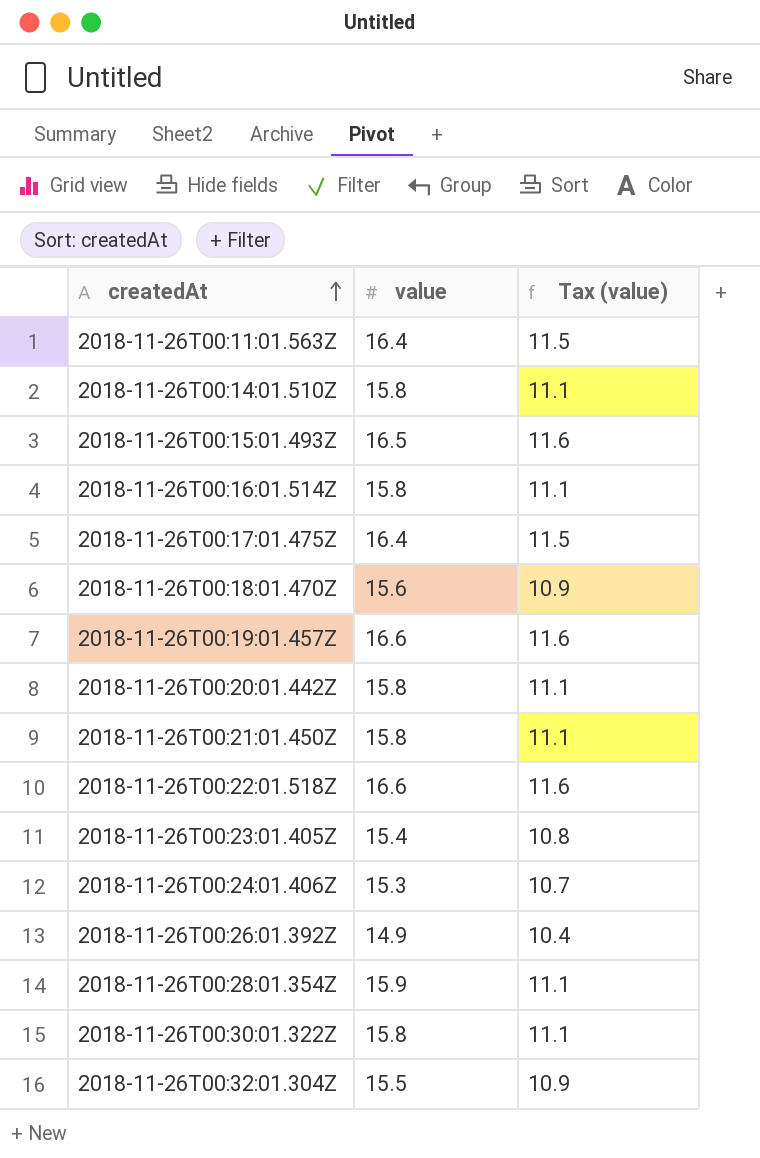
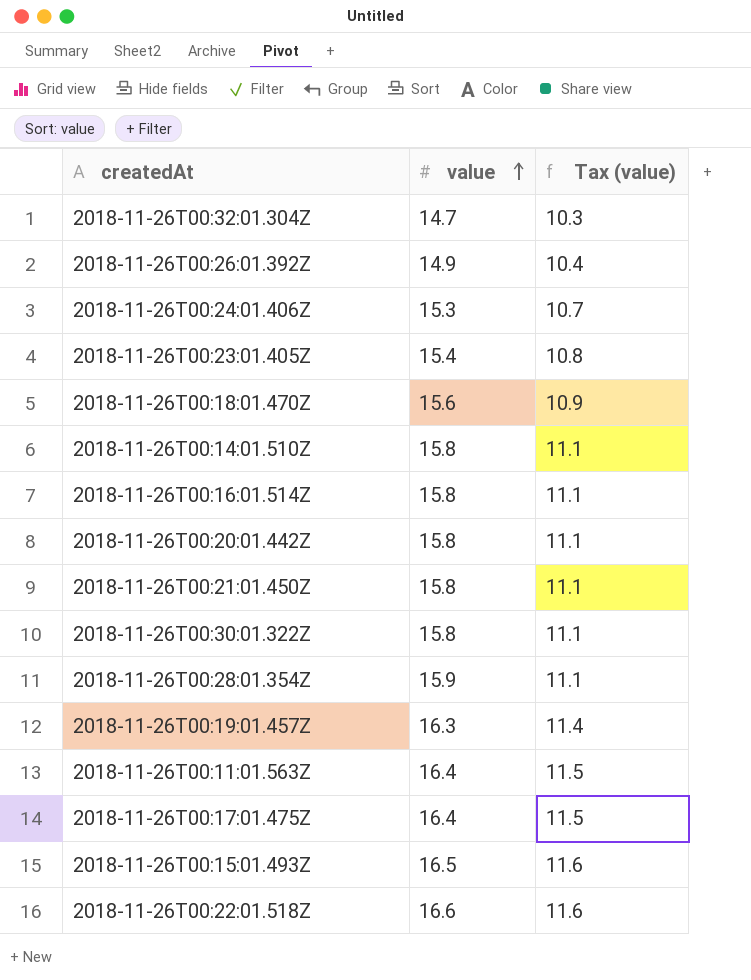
row order: createdAt ascending -> value ascending
2018-11-26T00:32:01.304Z | value: 15.5 -> 14.7
2018-11-26T00:32:01.304Z | Tax (value): 10.9 -> 10.3
2018-11-26T00:19:01.457Z | value: 16.6 -> 16.3
2018-11-26T00:19:01.457Z | Tax (value): 11.6 -> 11.4

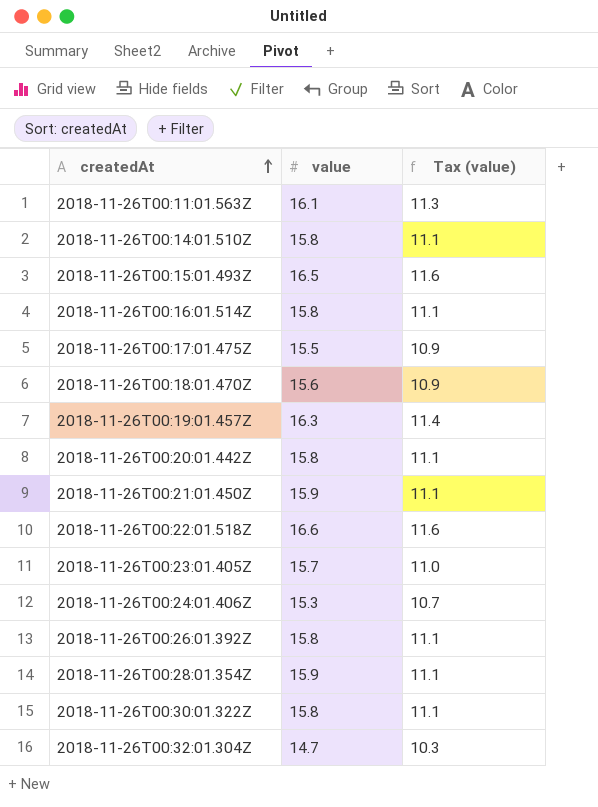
row order: value ascending -> createdAt ascending
2018-11-26T00:11:01.563Z | value: 16.4 -> 16.1
2018-11-26T00:11:01.563Z | Tax (value): 11.5 -> 11.3
2018-11-26T00:17:01.475Z | value: 16.4 -> 15.5
2018-11-26T00:17:01.475Z | Tax (value): 11.5 -> 10.9
2018-11-26T00:21:01.450Z | value: 15.8 -> 15.9
2018-11-26T00:23:01.405Z | value: 15.4 -> 15.7
2018-11-26T00:23:01.405Z | Tax (value): 10.8 -> 11.0
2018-11-26T00:26:01.392Z | value: 14.9 -> 15.8
2018-11-26T00:26:01.392Z | Tax (value): 10.4 -> 11.1

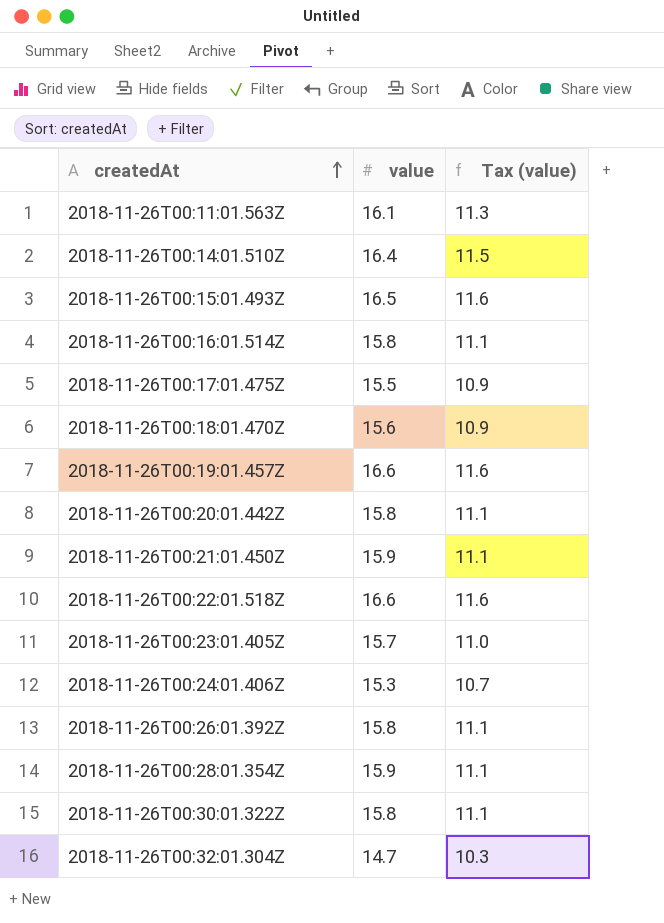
2018-11-26T00:14:01.510Z | value: 15.8 -> 16.4
2018-11-26T00:14:01.510Z | Tax (value): 11.1 -> 11.5
2018-11-26T00:19:01.457Z | value: 16.3 -> 16.6
2018-11-26T00:19:01.457Z | Tax (value): 11.4 -> 11.6

